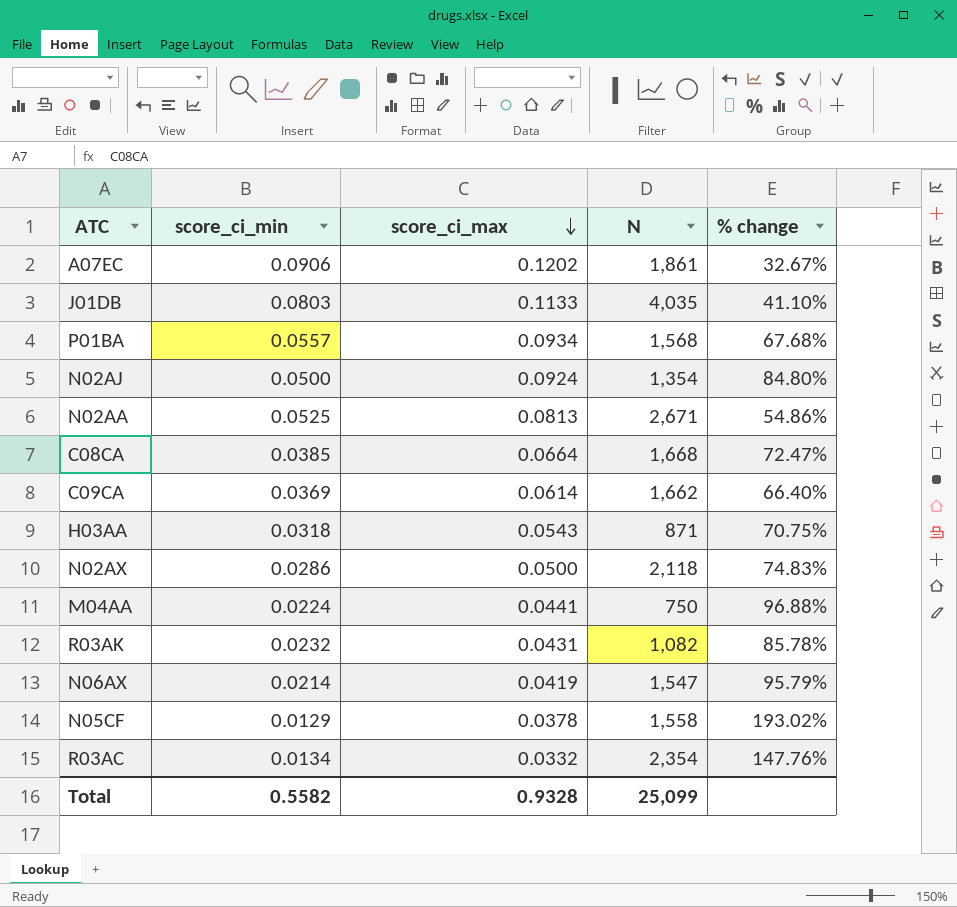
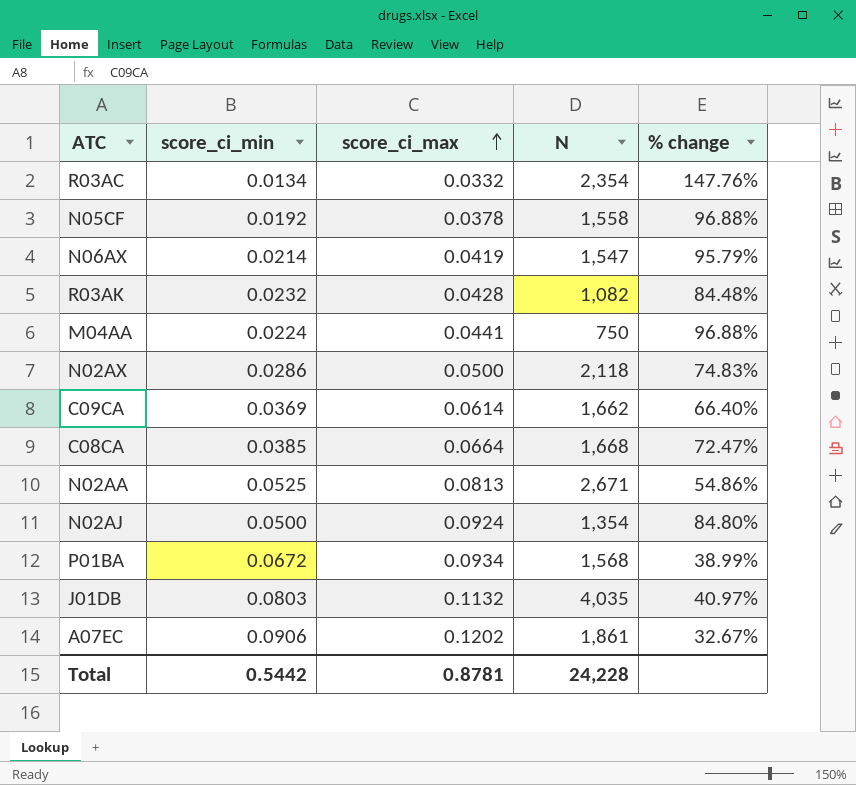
row order: score_ci_max descending -> score_ci_max ascending
row H03AA: 0.0318 | 0.0543 | 871 | 70.75% -> none
N05CF | score_ci_min: 0.0129 -> 0.0192
N05CF | % change: 193.02% -> 96.88%
R03AK | score_ci_max: 0.0431 -> 0.0428
R03AK | % change: 85.78% -> 84.48%
P01BA | score_ci_min: 0.0557 -> 0.0672
P01BA | % change: 67.68% -> 38.99%
J01DB | score_ci_max: 0.1133 -> 0.1132
J01DB | % change: 41.10% -> 40.97%
Total | score_ci_min: 0.5582 -> 0.5442
Total | score_ci_max: 0.9328 -> 0.8781
Total | N: 25,099 -> 24,228

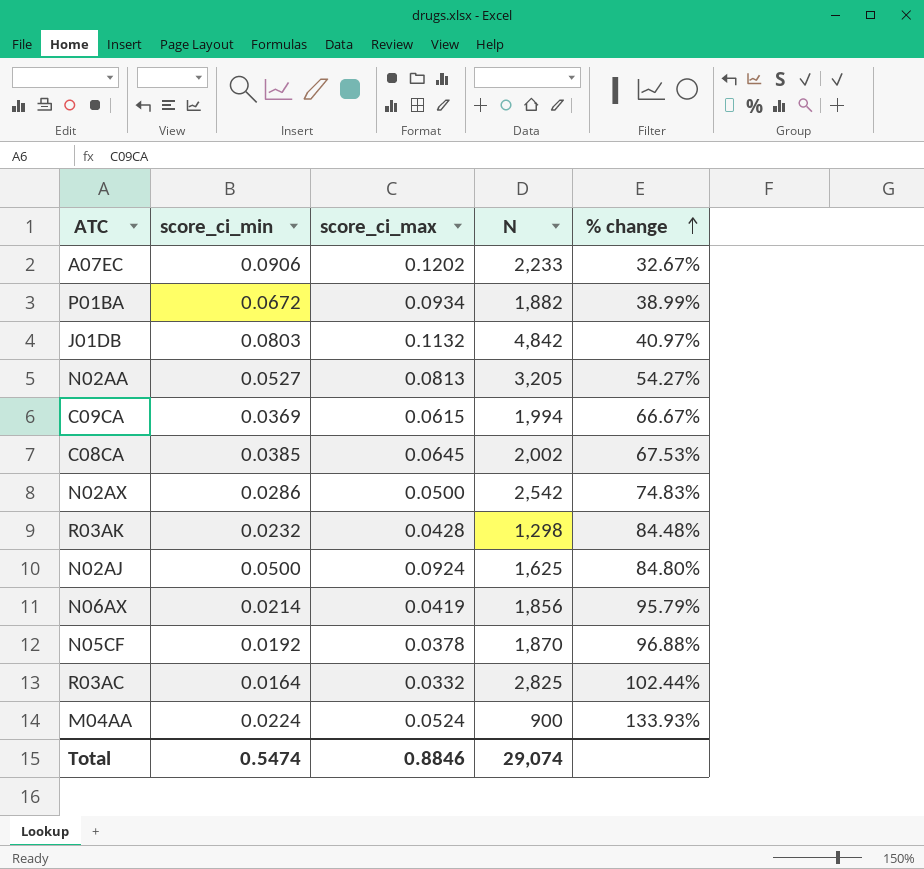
row order: score_ci_max ascending -> % change ascending
A07EC | N: 1,861 -> 2,233
P01BA | N: 1,568 -> 1,882
J01DB | N: 4,035 -> 4,842
N02AA | score_ci_min: 0.0525 -> 0.0527
N02AA | N: 2,671 -> 3,205
N02AA | % change: 54.86% -> 54.27%
C09CA | score_ci_max: 0.0614 -> 0.0615
C09CA | N: 1,662 -> 1,994
C09CA | % change: 66.40% -> 66.67%
C08CA | score_ci_max: 0.0664 -> 0.0645
C08CA | N: 1,668 -> 2,002
C08CA | % change: 72.47% -> 67.53%
N02AX | N: 2,118 -> 2,542
R03AK | N: 1,082 -> 1,298
N02AJ | N: 1,354 -> 1,625
N06AX | N: 1,547 -> 1,856
N05CF | N: 1,558 -> 1,870
R03AC | score_ci_min: 0.0134 -> 0.0164
R03AC | N: 2,354 -> 2,825
R03AC | % change: 147.76% -> 102.44%
M04AA | score_ci_max: 0.0441 -> 0.0524
M04AA | N: 750 -> 900
M04AA | % change: 96.88% -> 133.93%
Total | score_ci_min: 0.5442 -> 0.5474
Total | score_ci_max: 0.8781 -> 0.8846
Total | N: 24,228 -> 29,074

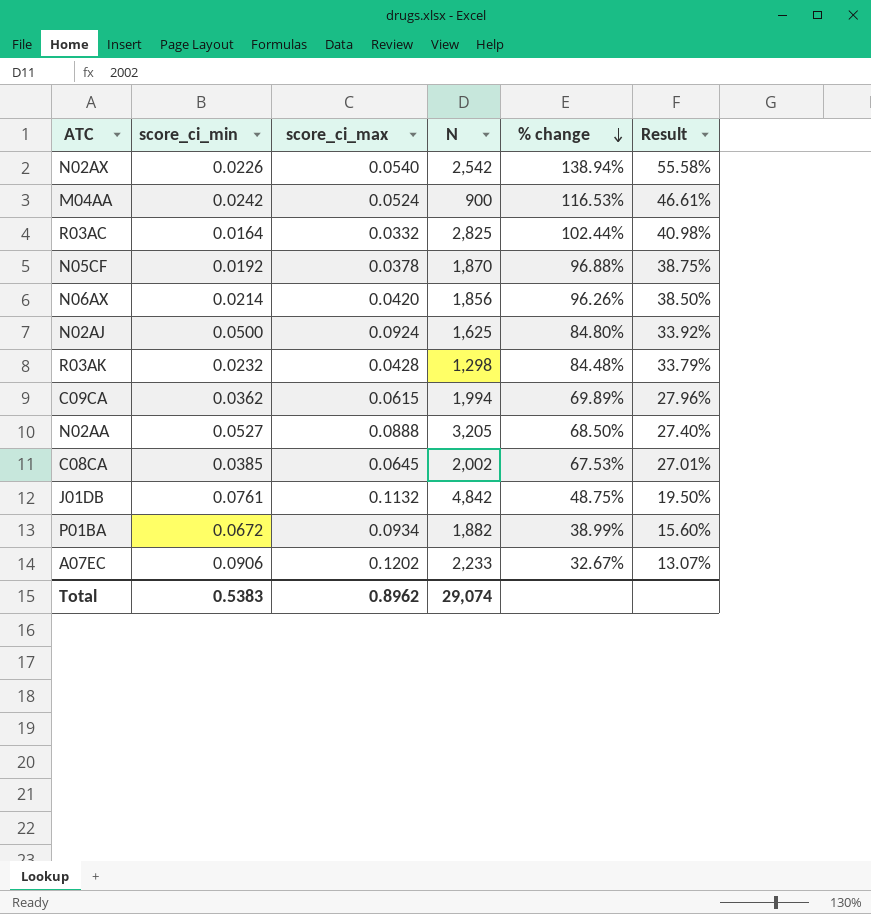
row order: % change ascending -> % change descending
column Result | formula: none -> [% change] * 0.4
N02AX | score_ci_min: 0.0286 -> 0.0226
N02AX | score_ci_max: 0.0500 -> 0.0540
N02AX | % change: 74.83% -> 138.94%
M04AA | score_ci_min: 0.0224 -> 0.0242
M04AA | % change: 133.93% -> 116.53%
N06AX | score_ci_max: 0.0419 -> 0.0420
N06AX | % change: 95.79% -> 96.26%
C09CA | score_ci_min: 0.0369 -> 0.0362
C09CA | % change: 66.67% -> 69.89%
N02AA | score_ci_max: 0.0813 -> 0.0888
N02AA | % change: 54.27% -> 68.50%
J01DB | score_ci_min: 0.0803 -> 0.0761
J01DB | % change: 40.97% -> 48.75%
Total | score_ci_min: 0.5474 -> 0.5383
Total | score_ci_max: 0.8846 -> 0.8962

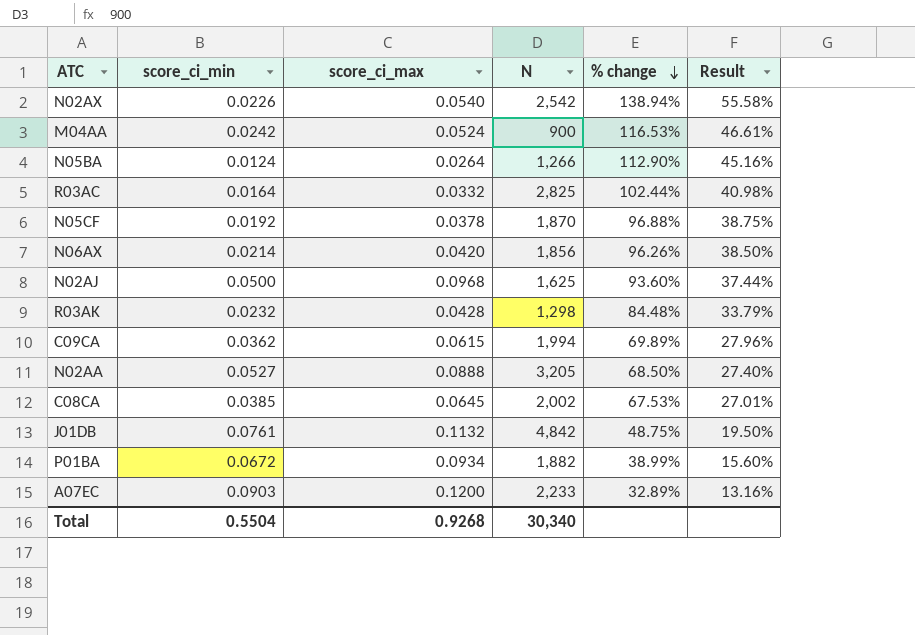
row N05BA: none -> 0.0124 | 0.0264 | 1,266 | 112.90% | 45.16%
N02AJ | score_ci_max: 0.0924 -> 0.0968
N02AJ | % change: 84.80% -> 93.60%
N02AJ | Result: 33.92% -> 37.44%
A07EC | score_ci_min: 0.0906 -> 0.0903
A07EC | score_ci_max: 0.1202 -> 0.1200
A07EC | % change: 32.67% -> 32.89%
A07EC | Result: 13.07% -> 13.16%
Total | score_ci_min: 0.5383 -> 0.5504
Total | score_ci_max: 0.8962 -> 0.9268
Total | N: 29,074 -> 30,340

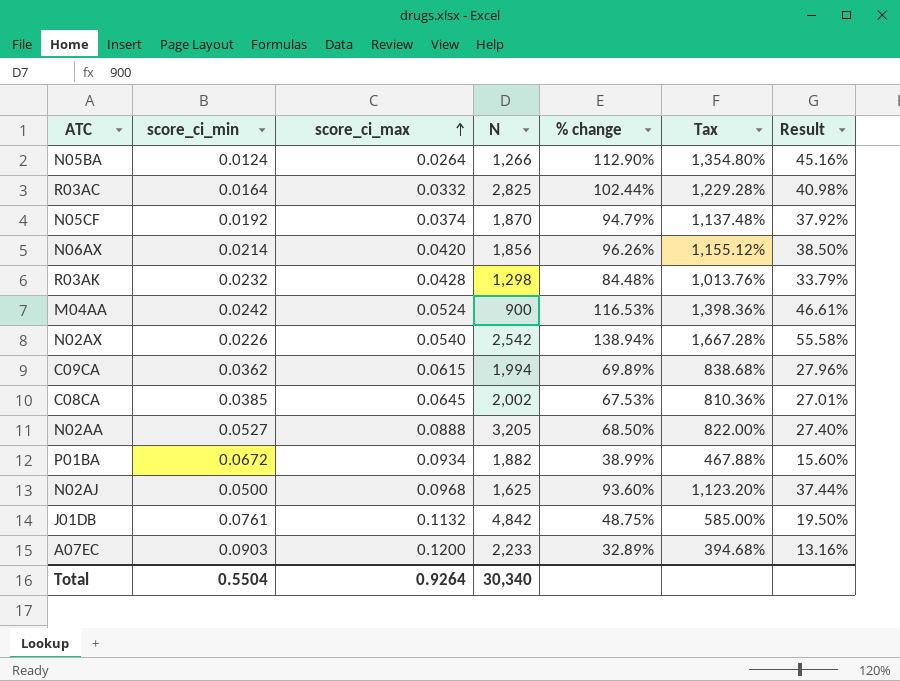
row order: % change descending -> score_ci_max ascending
column Tax | formula: none -> [% change] * 12
N05CF | score_ci_max: 0.0378 -> 0.0374
N05CF | % change: 96.88% -> 94.79%
N05CF | Result: 38.75% -> 37.92%
Total | score_ci_max: 0.9268 -> 0.9264

